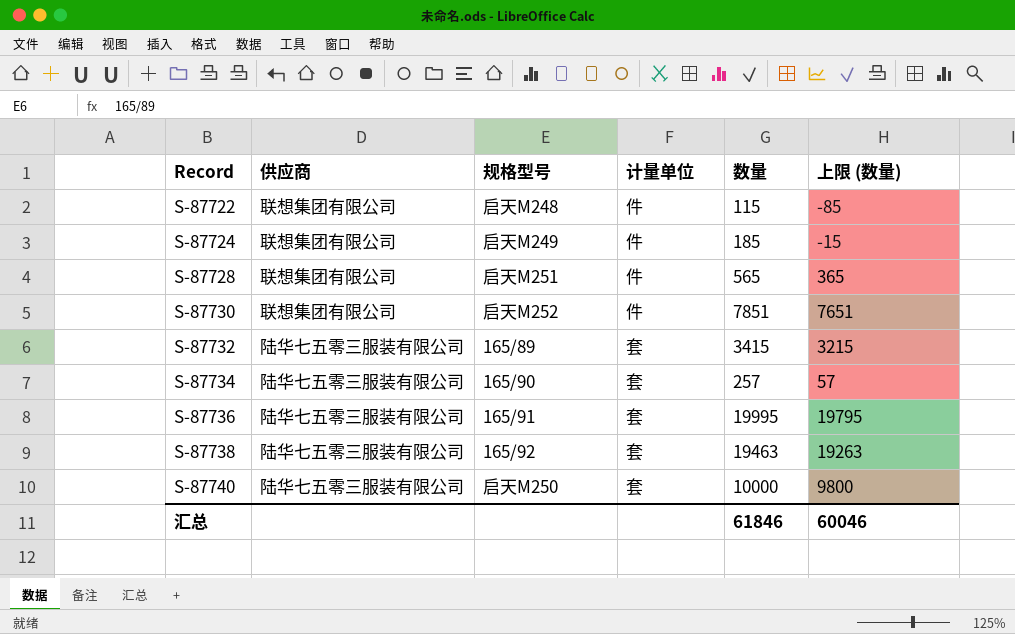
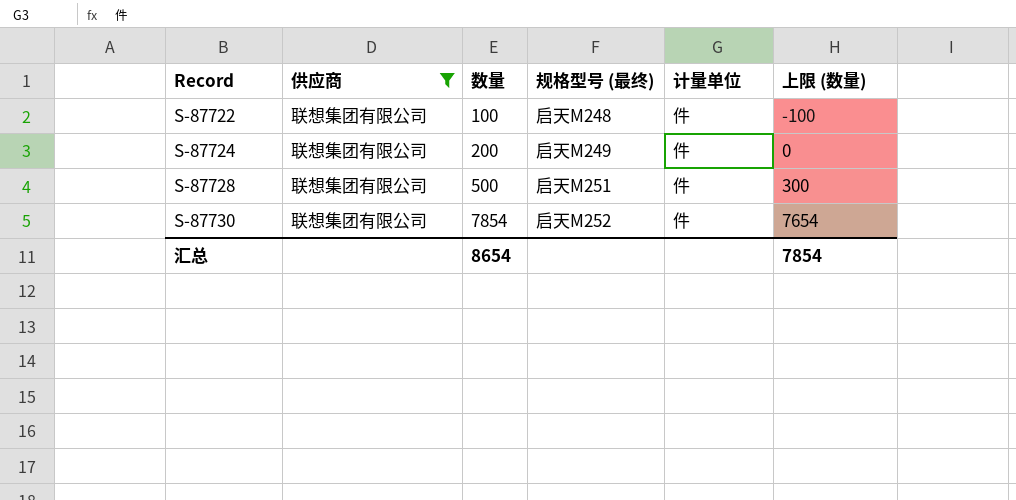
filter: none -> 供应商 = 联想集团有限公司
column 数量 | position: 5 -> 3
column name: 规格型号 -> 规格型号 (最终)
S-87722 | 数量: 115 -> 100
S-87722 | 上限 (数量): -85 -> -100
S-87724 | 数量: 185 -> 200
S-87724 | 上限 (数量): -15 -> 0
S-87728 | 数量: 565 -> 500
S-87728 | 上限 (数量): 365 -> 300
S-87730 | 数量: 7851 -> 7854
S-87730 | 上限 (数量): 7651 -> 7654
汇总 | 数量: 61846 -> 8654
汇总 | 上限 (数量): 60046 -> 7854

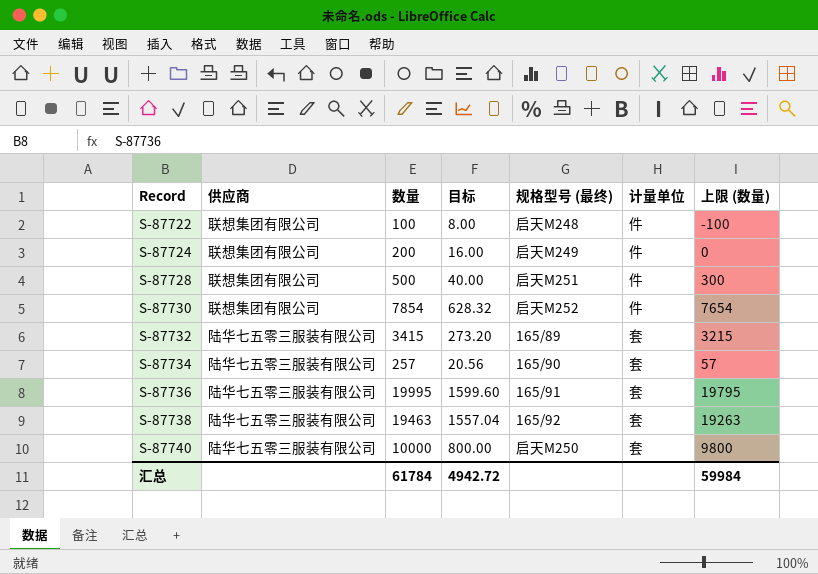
filter: 供应商 = 联想集团有限公司 -> none
column 目标 | formula: none -> [数量] * 0.08
汇总 | 数量: 8654 -> 61784
汇总 | 上限 (数量): 7854 -> 59984

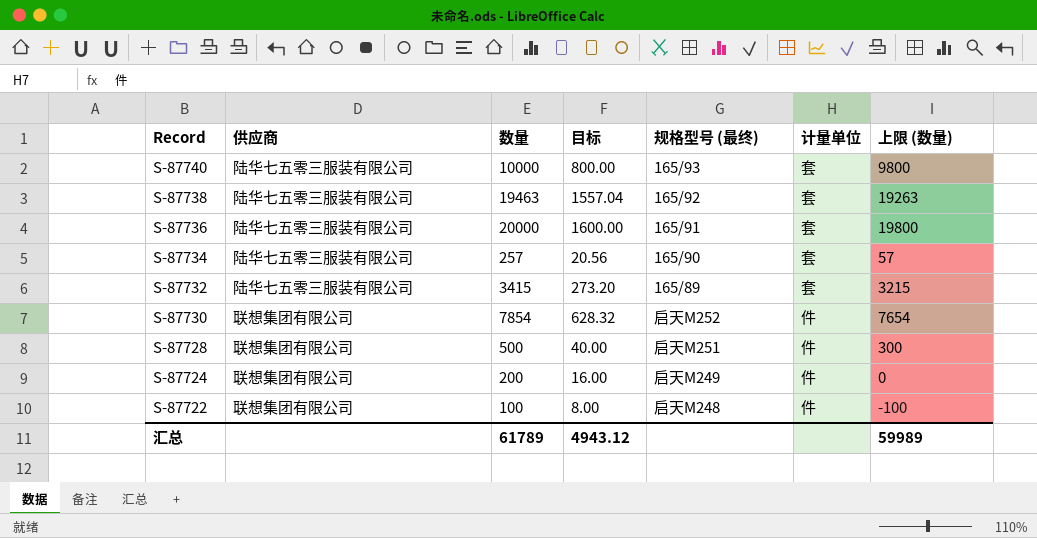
row order: Record ascending -> Record descending
S-87740 | 规格型号 (最终): 启天M250 -> 165/93
S-87736 | 数量: 19995 -> 20000
S-87736 | 目标: 1599.60 -> 1600.00
S-87736 | 上限 (数量): 19795 -> 19800
汇总 | 数量: 61784 -> 61789
汇总 | 目标: 4942.72 -> 4943.12
汇总 | 上限 (数量): 59984 -> 59989

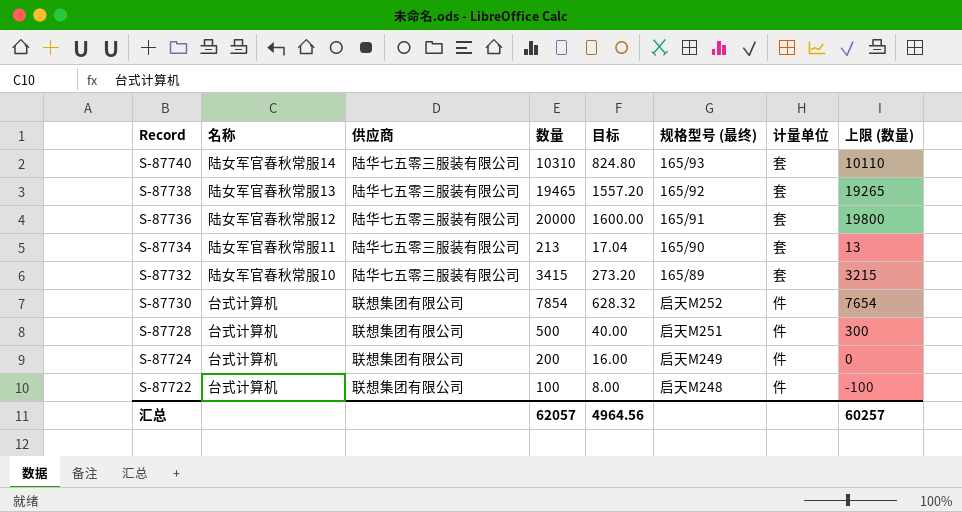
column 名称 | position: none -> 2
S-87740 | 数量: 10000 -> 10310
S-87740 | 目标: 800.00 -> 824.80
S-87740 | 上限 (数量): 9800 -> 10110
S-87738 | 数量: 19463 -> 19465
S-87738 | 目标: 1557.04 -> 1557.20
S-87738 | 上限 (数量): 19263 -> 19265
S-87734 | 数量: 257 -> 213
S-87734 | 目标: 20.56 -> 17.04
S-87734 | 上限 (数量): 57 -> 13
汇总 | 数量: 61789 -> 62057
汇总 | 目标: 4943.12 -> 4964.56
汇总 | 上限 (数量): 59989 -> 60257

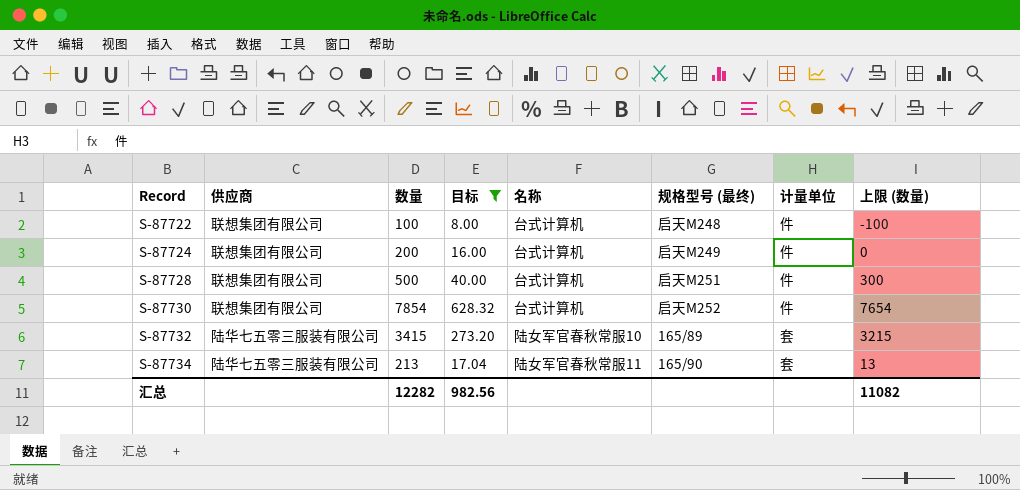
filter: none -> 目标 <= 628.32
row order: Record descending -> Record ascending
column 名称 | position: 2 -> 5
汇总 | 数量: 62057 -> 12282
汇总 | 目标: 4964.56 -> 982.56
汇总 | 上限 (数量): 60257 -> 11082

